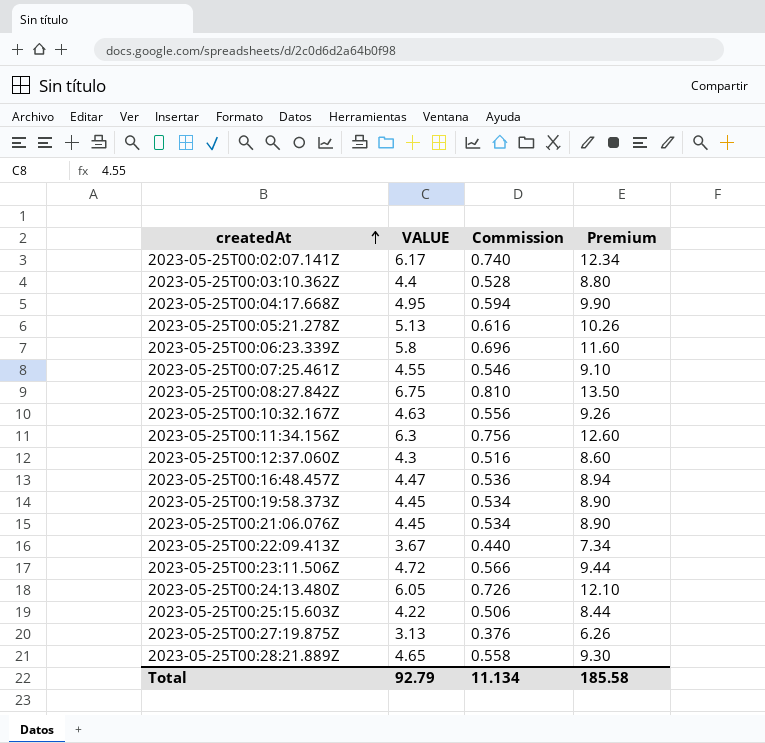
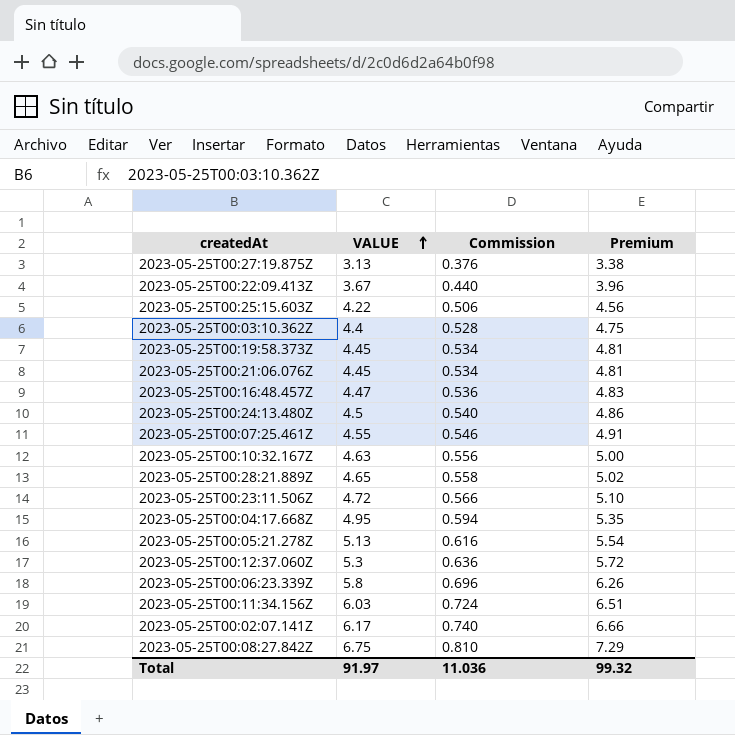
row order: createdAt ascending -> VALUE ascending
column Premium | formula: [VALUE] * 2 -> [VALUE] * 1.08
2023-05-25T00:24:13.480Z | VALUE: 6.05 -> 4.5
2023-05-25T00:24:13.480Z | Commission: 0.726 -> 0.540
2023-05-25T00:12:37.060Z | VALUE: 4.3 -> 5.3
2023-05-25T00:12:37.060Z | Commission: 0.516 -> 0.636
2023-05-25T00:11:34.156Z | VALUE: 6.3 -> 6.03
2023-05-25T00:11:34.156Z | Commission: 0.756 -> 0.724
Total | VALUE: 92.79 -> 91.97
Total | Commission: 11.134 -> 11.036
Total | Premium: 185.58 -> 99.32

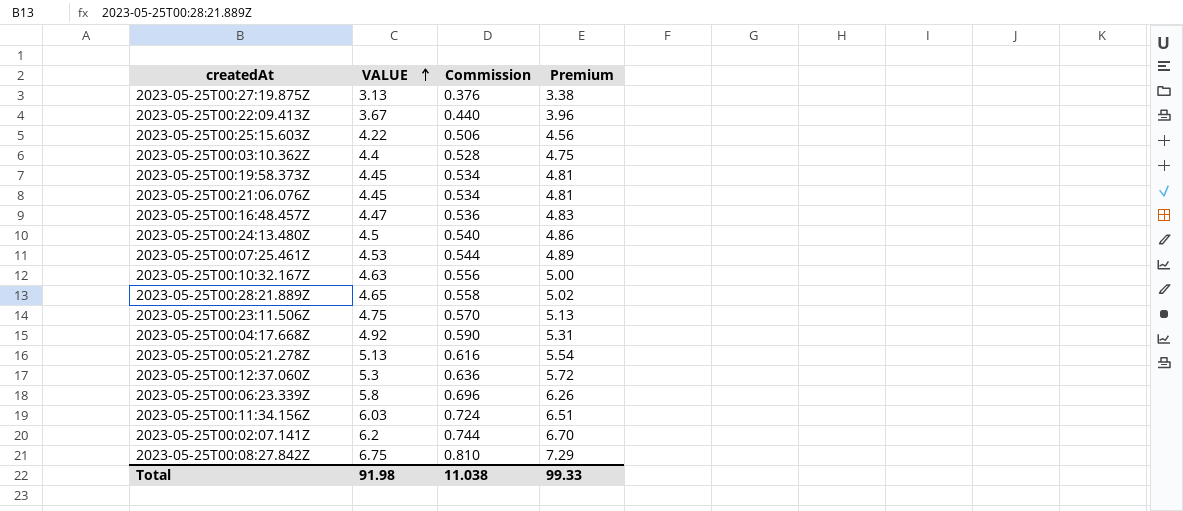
2023-05-25T00:07:25.461Z | VALUE: 4.55 -> 4.53
2023-05-25T00:07:25.461Z | Commission: 0.546 -> 0.544
2023-05-25T00:07:25.461Z | Premium: 4.91 -> 4.89
2023-05-25T00:23:11.506Z | VALUE: 4.72 -> 4.75
2023-05-25T00:23:11.506Z | Commission: 0.566 -> 0.570
2023-05-25T00:23:11.506Z | Premium: 5.10 -> 5.13
2023-05-25T00:04:17.668Z | VALUE: 4.95 -> 4.92
2023-05-25T00:04:17.668Z | Commission: 0.594 -> 0.590
2023-05-25T00:04:17.668Z | Premium: 5.35 -> 5.31
2023-05-25T00:02:07.141Z | VALUE: 6.17 -> 6.2
2023-05-25T00:02:07.141Z | Commission: 0.740 -> 0.744
2023-05-25T00:02:07.141Z | Premium: 6.66 -> 6.70
Total | VALUE: 91.97 -> 91.98
Total | Commission: 11.036 -> 11.038
Total | Premium: 99.32 -> 99.33

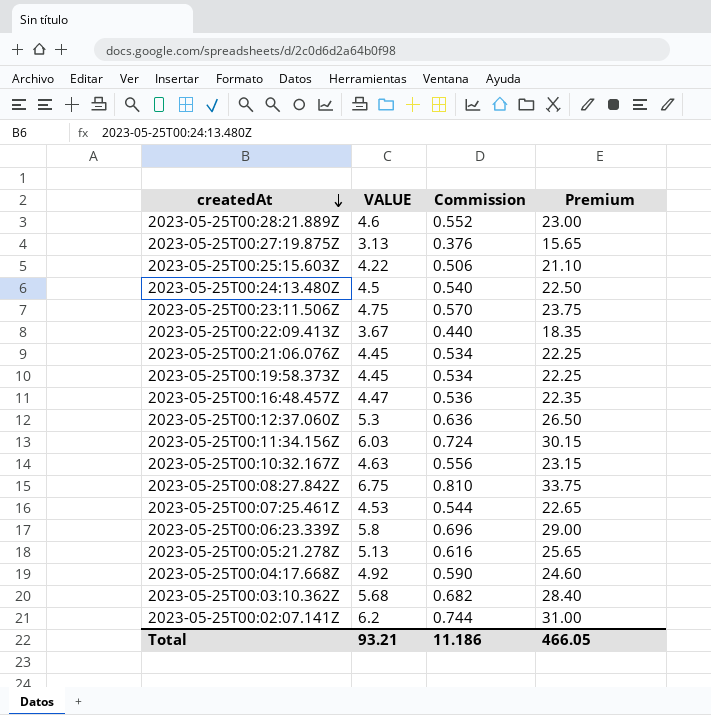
row order: VALUE ascending -> createdAt descending
column Premium | formula: [VALUE] * 1.08 -> [VALUE] * 5
2023-05-25T00:28:21.889Z | VALUE: 4.65 -> 4.6
2023-05-25T00:28:21.889Z | Commission: 0.558 -> 0.552
2023-05-25T00:03:10.362Z | VALUE: 4.4 -> 5.68
2023-05-25T00:03:10.362Z | Commission: 0.528 -> 0.682
Total | VALUE: 91.98 -> 93.21
Total | Commission: 11.038 -> 11.186
Total | Premium: 99.33 -> 466.05

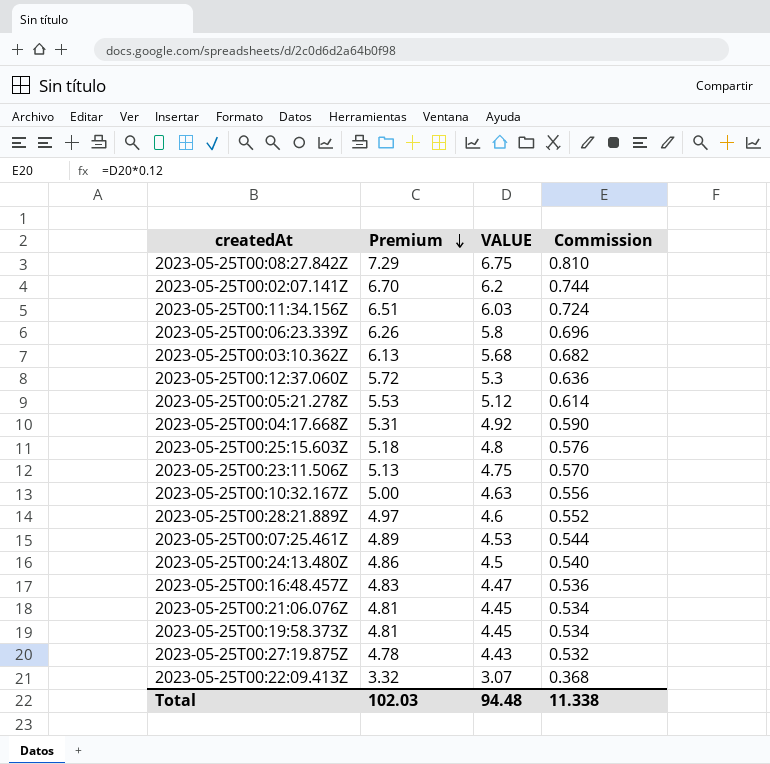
row order: createdAt descending -> Premium descending
column Premium | formula: [VALUE] * 5 -> [VALUE] * 1.08
column Premium | position: 4 -> 2
2023-05-25T00:05:21.278Z | VALUE: 5.13 -> 5.12
2023-05-25T00:05:21.278Z | Commission: 0.616 -> 0.614
2023-05-25T00:25:15.603Z | VALUE: 4.22 -> 4.8
2023-05-25T00:25:15.603Z | Commission: 0.506 -> 0.576
2023-05-25T00:27:19.875Z | VALUE: 3.13 -> 4.43
2023-05-25T00:27:19.875Z | Commission: 0.376 -> 0.532
2023-05-25T00:22:09.413Z | VALUE: 3.67 -> 3.07
2023-05-25T00:22:09.413Z | Commission: 0.440 -> 0.368
Total | Premium: 466.05 -> 102.03
Total | VALUE: 93.21 -> 94.48
Total | Commission: 11.186 -> 11.338

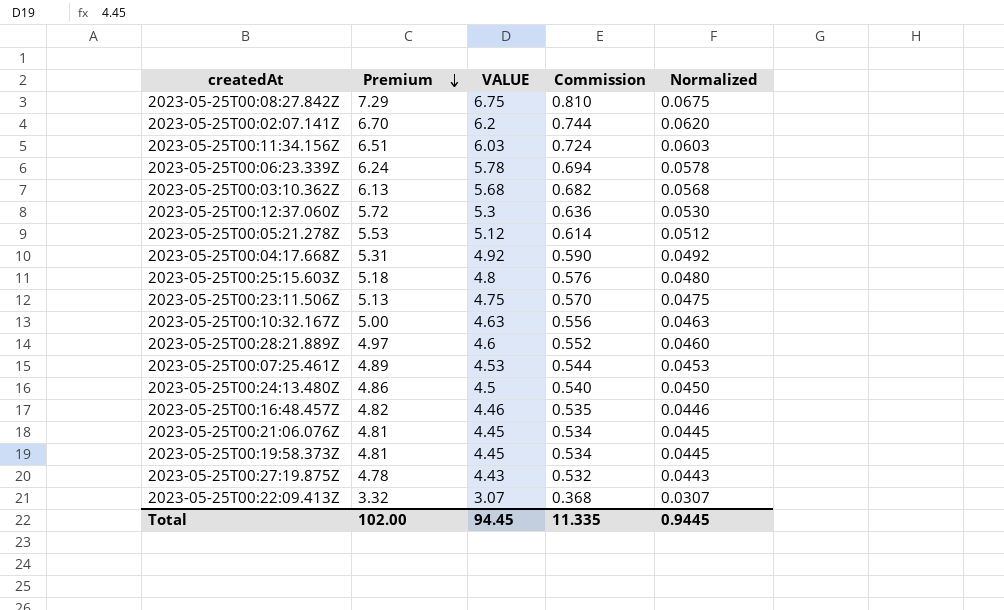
column Normalized | formula: none -> [VALUE] * 0.01
2023-05-25T00:06:23.339Z | Premium: 6.26 -> 6.24
2023-05-25T00:06:23.339Z | VALUE: 5.8 -> 5.78
2023-05-25T00:06:23.339Z | Commission: 0.696 -> 0.694
2023-05-25T00:16:48.457Z | Premium: 4.83 -> 4.82
2023-05-25T00:16:48.457Z | VALUE: 4.47 -> 4.46
2023-05-25T00:16:48.457Z | Commission: 0.536 -> 0.535
Total | Premium: 102.03 -> 102.00
Total | VALUE: 94.48 -> 94.45
Total | Commission: 11.338 -> 11.335

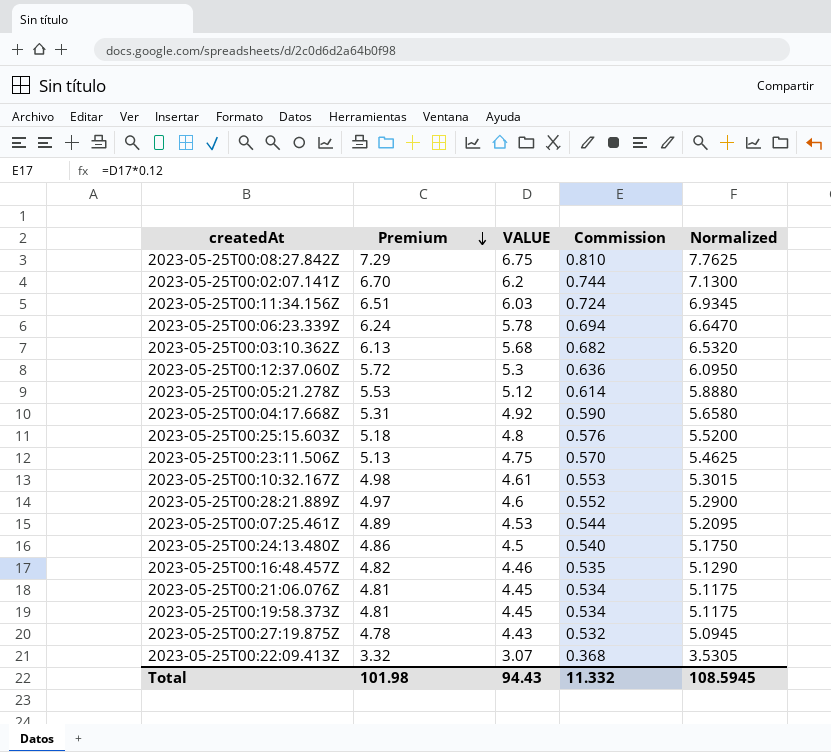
column Normalized | formula: [VALUE] * 0.01 -> [VALUE] * 1.15
2023-05-25T00:10:32.167Z | Premium: 5.00 -> 4.98
2023-05-25T00:10:32.167Z | VALUE: 4.63 -> 4.61
2023-05-25T00:10:32.167Z | Commission: 0.556 -> 0.553
Total | Premium: 102.00 -> 101.98
Total | VALUE: 94.45 -> 94.43
Total | Commission: 11.335 -> 11.332
Total | Normalized: 0.9445 -> 108.5945

